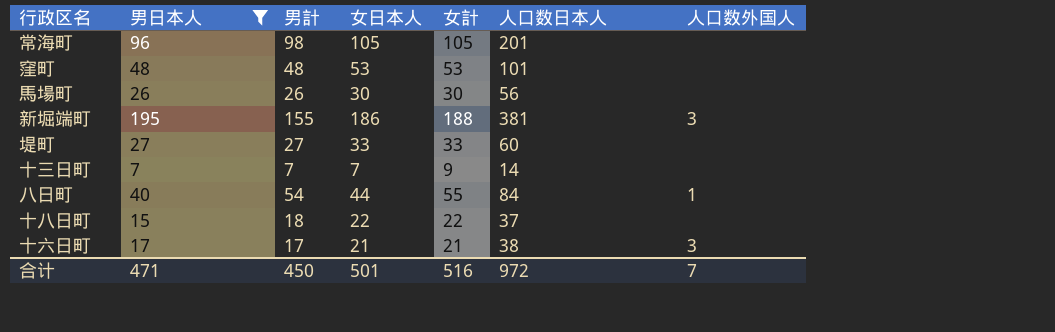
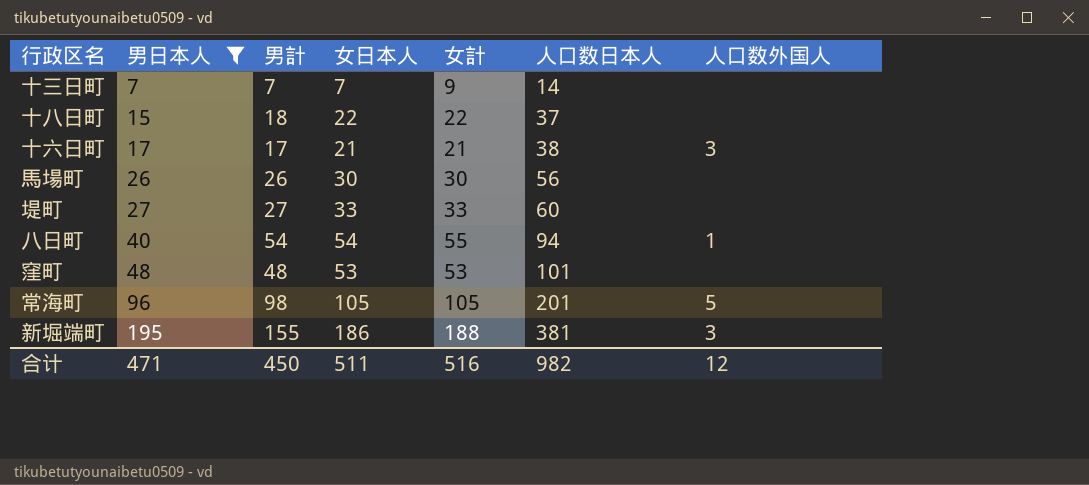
row order: none -> 男日本人 ascending
八日町 | 女日本人: 44 -> 54
八日町 | 人口数日本人: 84 -> 94
常海町 | 人口数外国人: none -> 5
合计 | 女日本人: 501 -> 511
合计 | 人口数日本人: 972 -> 982
合计 | 人口数外国人: 7 -> 12

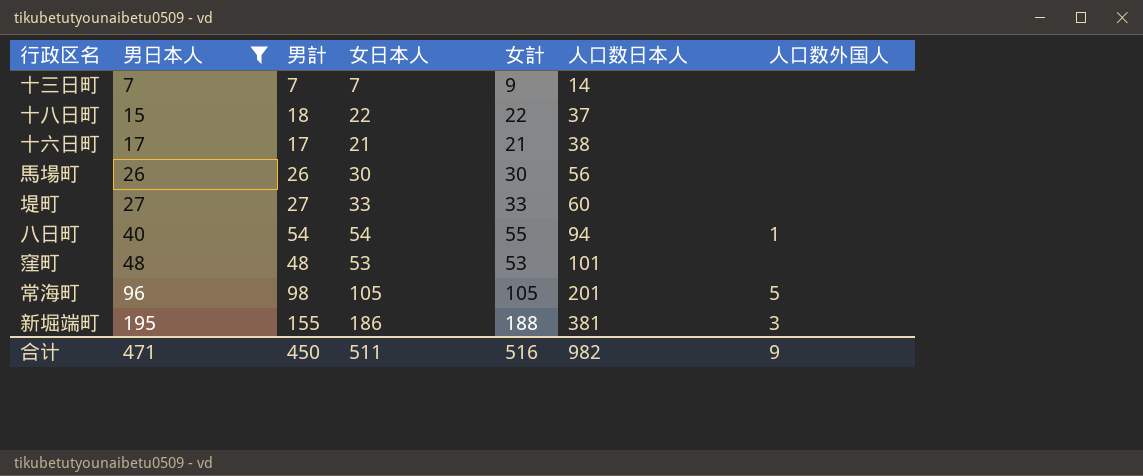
十六日町 | 人口数外国人: 3 -> none
合计 | 人口数外国人: 12 -> 9

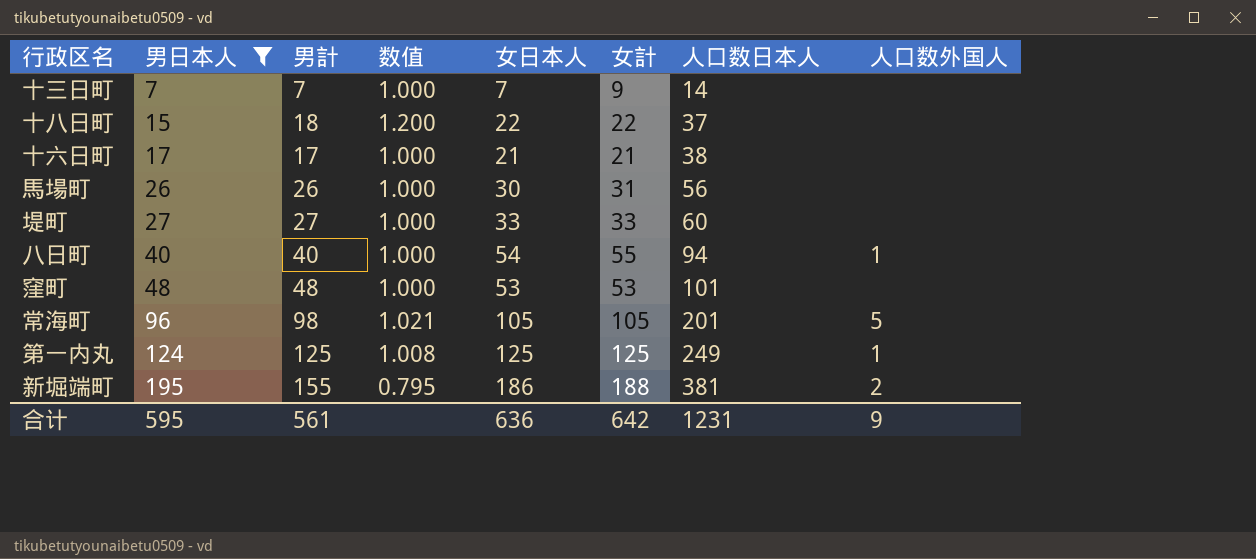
column 数值 | formula: none -> [男計] / [男日本人]
馬場町 | 女計: 30 -> 31
八日町 | 男計: 54 -> 40
row 第一内丸: none -> 124 | 125 | 1.008 | 125 | 125 | 249 | 1
新堀端町 | 人口数外国人: 3 -> 2
合计 | 男日本人: 471 -> 595
合计 | 男計: 450 -> 561
合计 | 女日本人: 511 -> 636
合计 | 女計: 516 -> 642
合计 | 人口数日本人: 982 -> 1231

